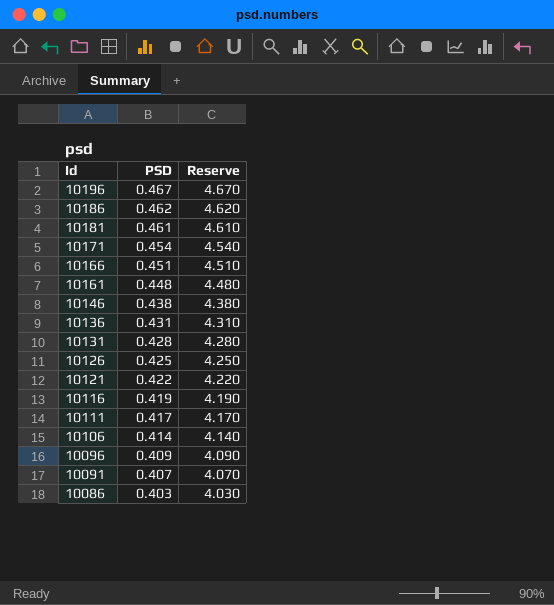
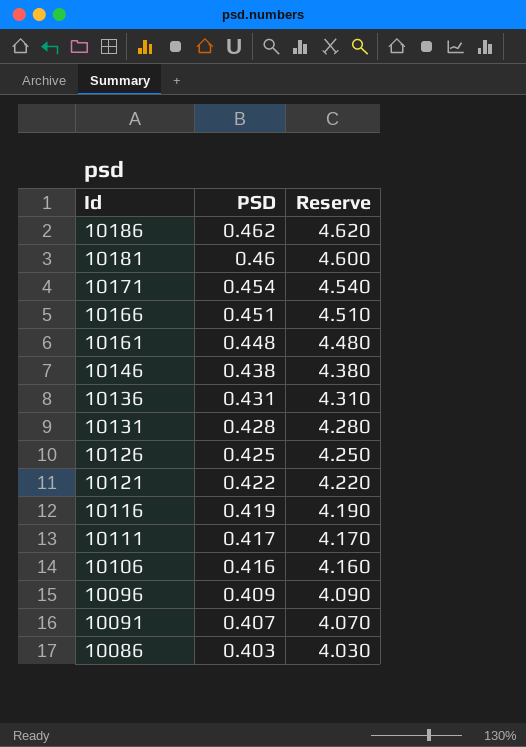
row 10196: 0.467 | 4.670 -> none
10181 | PSD: 0.461 -> 0.46
10181 | Reserve: 4.610 -> 4.600
10106 | PSD: 0.414 -> 0.416
10106 | Reserve: 4.140 -> 4.160

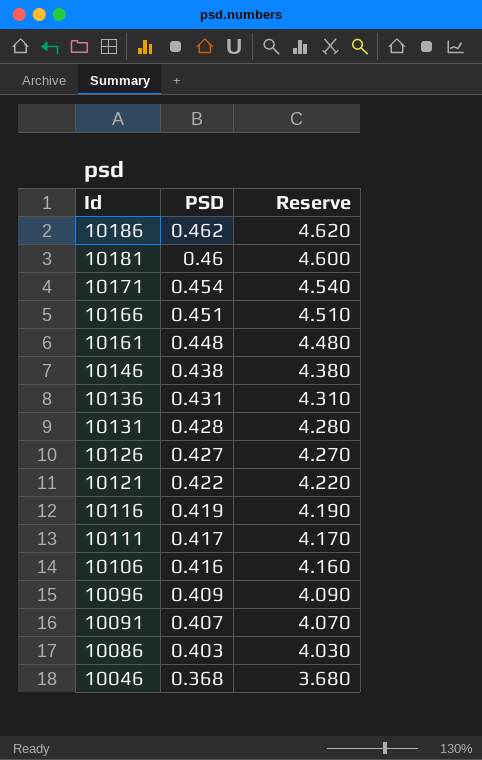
10126 | PSD: 0.425 -> 0.427
10126 | Reserve: 4.250 -> 4.270
row 10046: none -> 0.368 | 3.680

